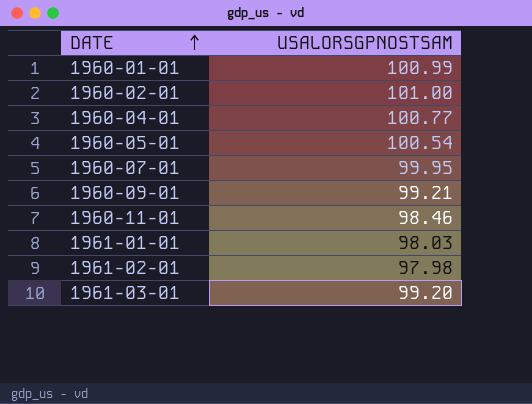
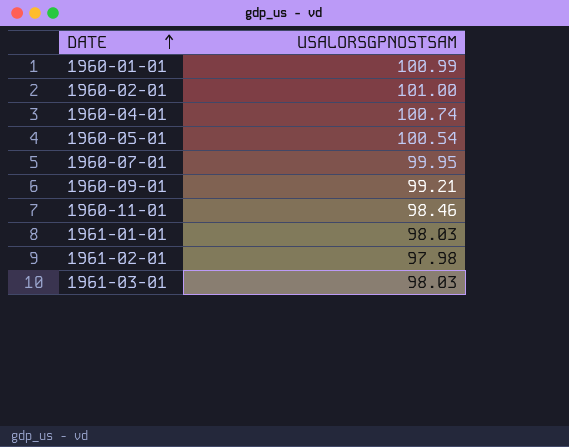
1960-04-01 | USALORSGPNOSTSAM: 100.77 -> 100.74
1961-03-01 | USALORSGPNOSTSAM: 99.20 -> 98.03

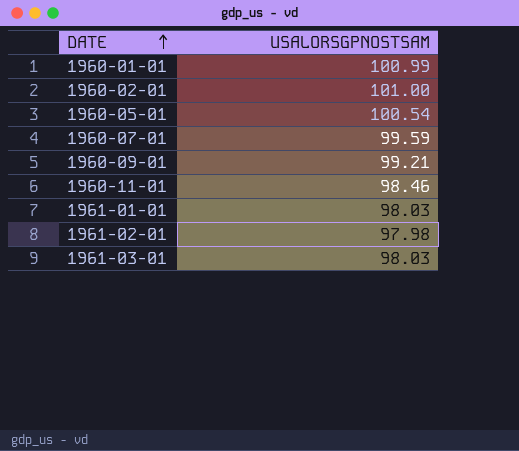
row 1960-04-01: 100.74 -> none
1960-07-01 | USALORSGPNOSTSAM: 99.95 -> 99.59

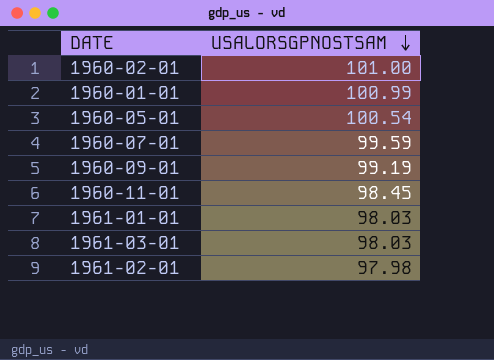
row order: DATE ascending -> USALORSGPNOSTSAM descending
1960-09-01 | USALORSGPNOSTSAM: 99.21 -> 99.19
1960-11-01 | USALORSGPNOSTSAM: 98.46 -> 98.45

